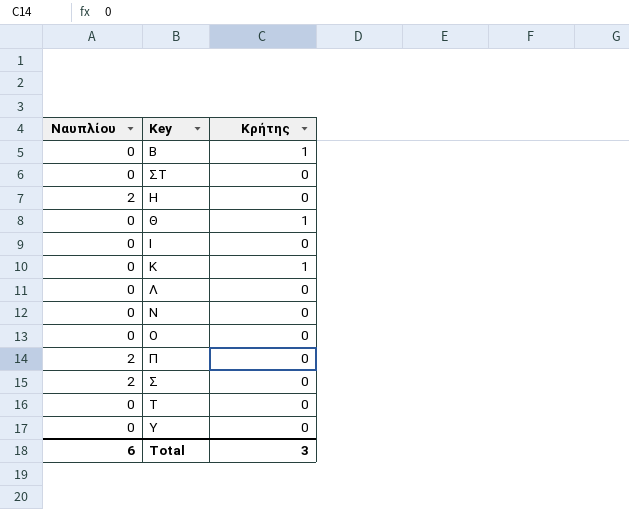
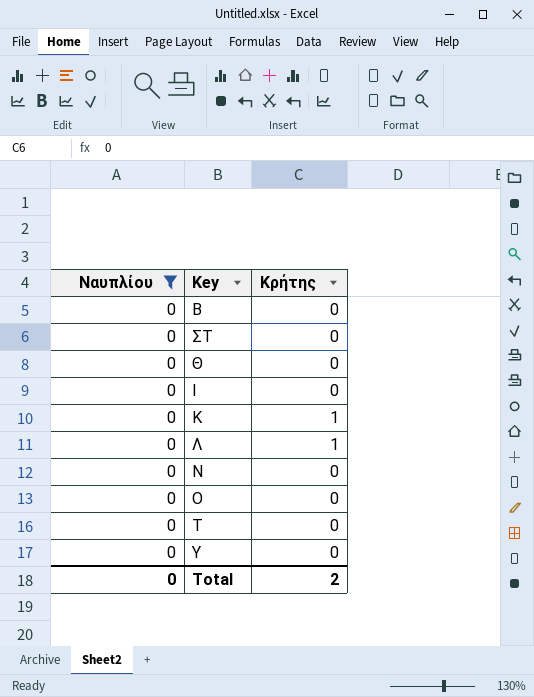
filter: none -> Ναυπλίου = 0
Β | Κρήτης: 1 -> 0
Θ | Κρήτης: 1 -> 0
Λ | Κρήτης: 0 -> 1
Total | Ναυπλίου: 6 -> 0
Total | Κρήτης: 3 -> 2

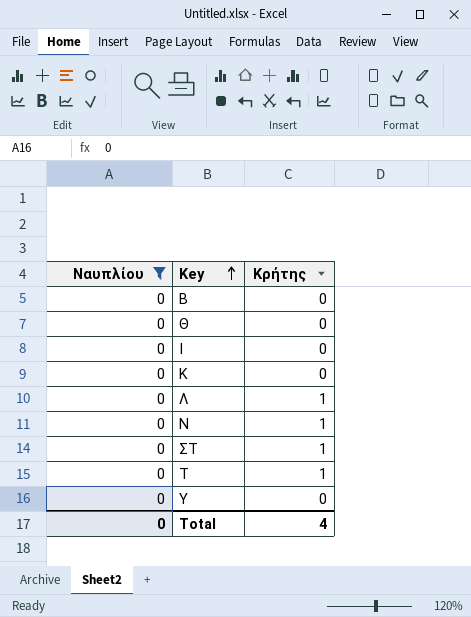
row order: none -> Key ascending
row Ο: 0 | 0 -> none
Κ | Κρήτης: 1 -> 0
Ν | Κρήτης: 0 -> 1
ΣΤ | Κρήτης: 0 -> 1
Τ | Κρήτης: 0 -> 1
Total | Κρήτης: 2 -> 4

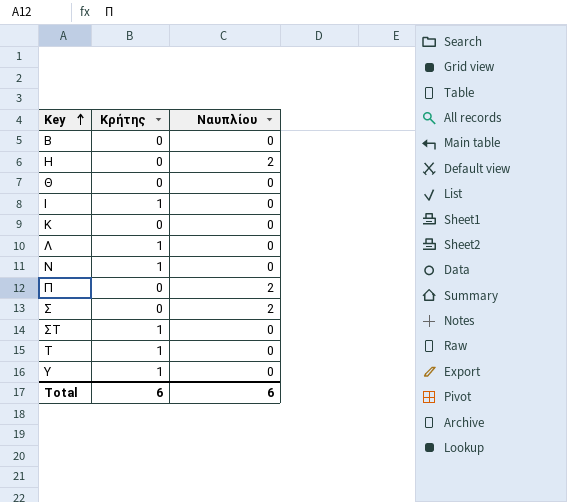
filter: Ναυπλίου = 0 -> none
column Ναυπλίου | position: 1 -> 3
Ι | Κρήτης: 0 -> 1
Υ | Κρήτης: 0 -> 1
Total | Κρήτης: 4 -> 6
Total | Ναυπλίου: 0 -> 6

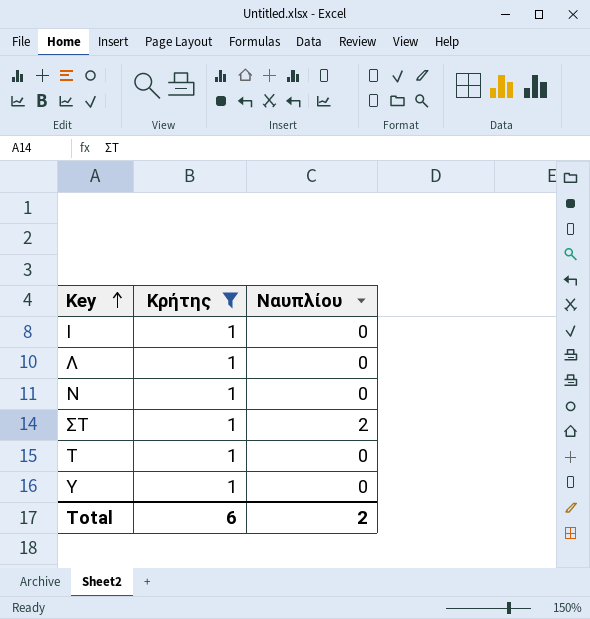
filter: none -> Κρήτης = 1
ΣΤ | Ναυπλίου: 0 -> 2
Total | Ναυπλίου: 6 -> 2

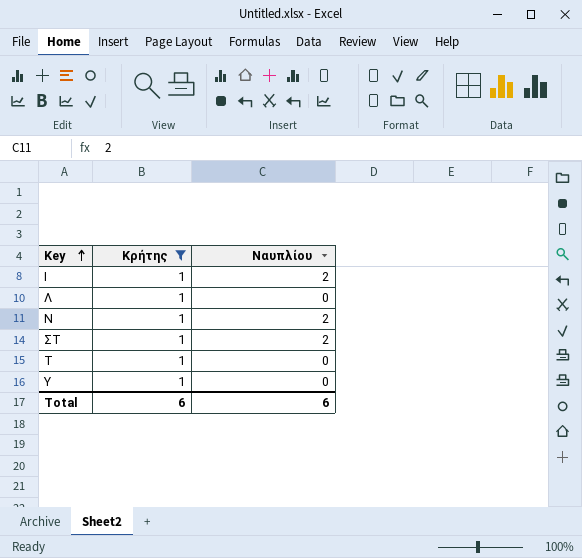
Ι | Ναυπλίου: 0 -> 2
Ν | Ναυπλίου: 0 -> 2
Total | Ναυπλίου: 2 -> 6

